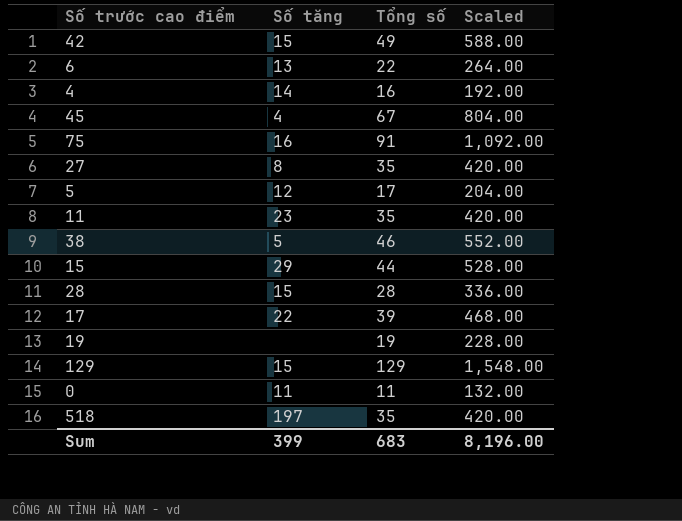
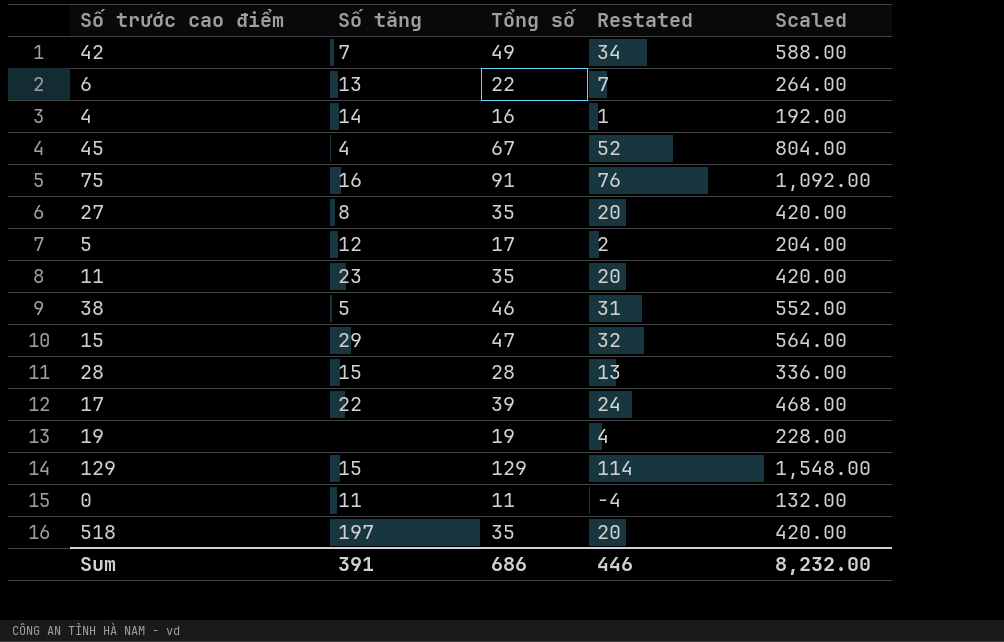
column Restated | formula: none -> [Tổng số] - 15
42 | Số tăng: 15 -> 7
15 | Tổng số: 44 -> 47
15 | Scaled: 528.00 -> 564.00
Sum | Số tăng: 399 -> 391
Sum | Tổng số: 683 -> 686
Sum | Scaled: 8,196.00 -> 8,232.00

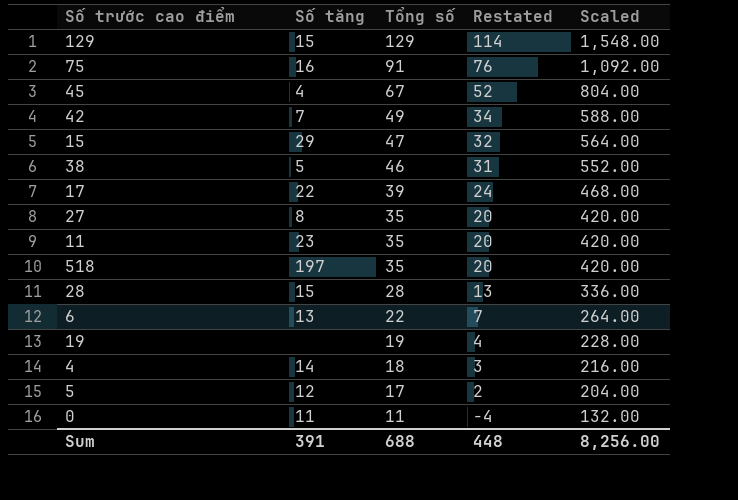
row order: none -> Tổng số descending
4 | Tổng số: 16 -> 18
4 | Restated: 1 -> 3
4 | Scaled: 192.00 -> 216.00
Sum | Tổng số: 686 -> 688
Sum | Restated: 446 -> 448
Sum | Scaled: 8,232.00 -> 8,256.00

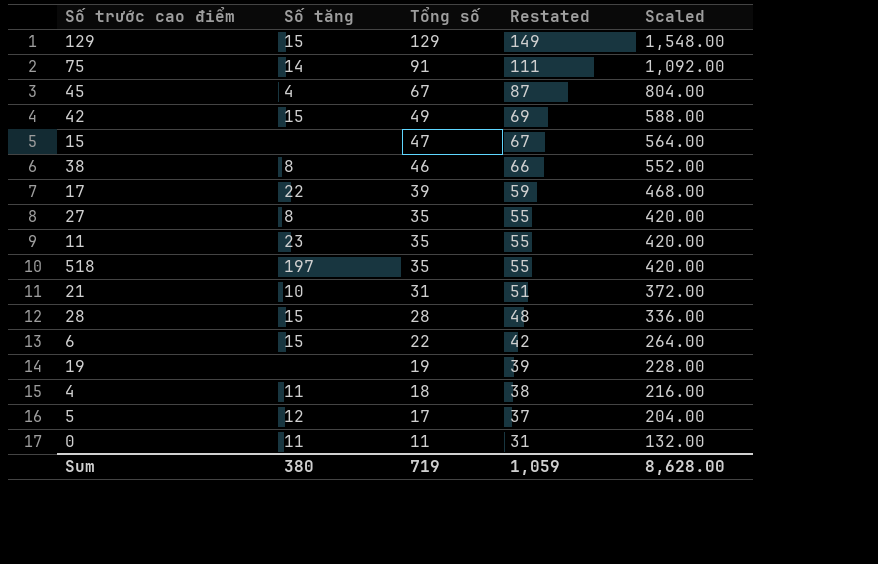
column Restated | formula: [Tổng số] - 15 -> [Tổng số] + 20
75 | Số tăng: 16 -> 14
42 | Số tăng: 7 -> 15
15 | Số tăng: 29 -> none
38 | Số tăng: 5 -> 8
row 21: none -> 10 | 31 | 51 | 372.00
6 | Số tăng: 13 -> 15
4 | Số tăng: 14 -> 11
Sum | Số tăng: 391 -> 380
Sum | Tổng số: 688 -> 719
Sum | Restated: 448 -> 1,059
Sum | Scaled: 8,256.00 -> 8,628.00

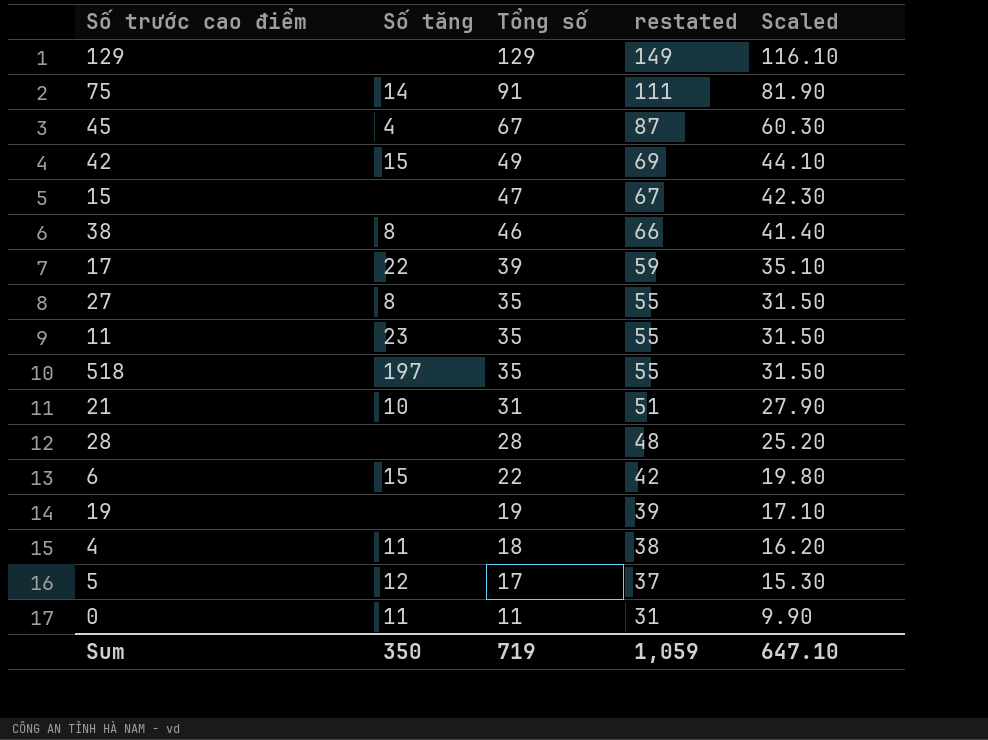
column name: Restated -> restated
column Scaled | formula: [Tổng số] * 12 -> [Tổng số] * 0.9
129 | Số tăng: 15 -> none
28 | Số tăng: 15 -> none
Sum | Số tăng: 380 -> 350
Sum | Scaled: 8,628.00 -> 647.10

